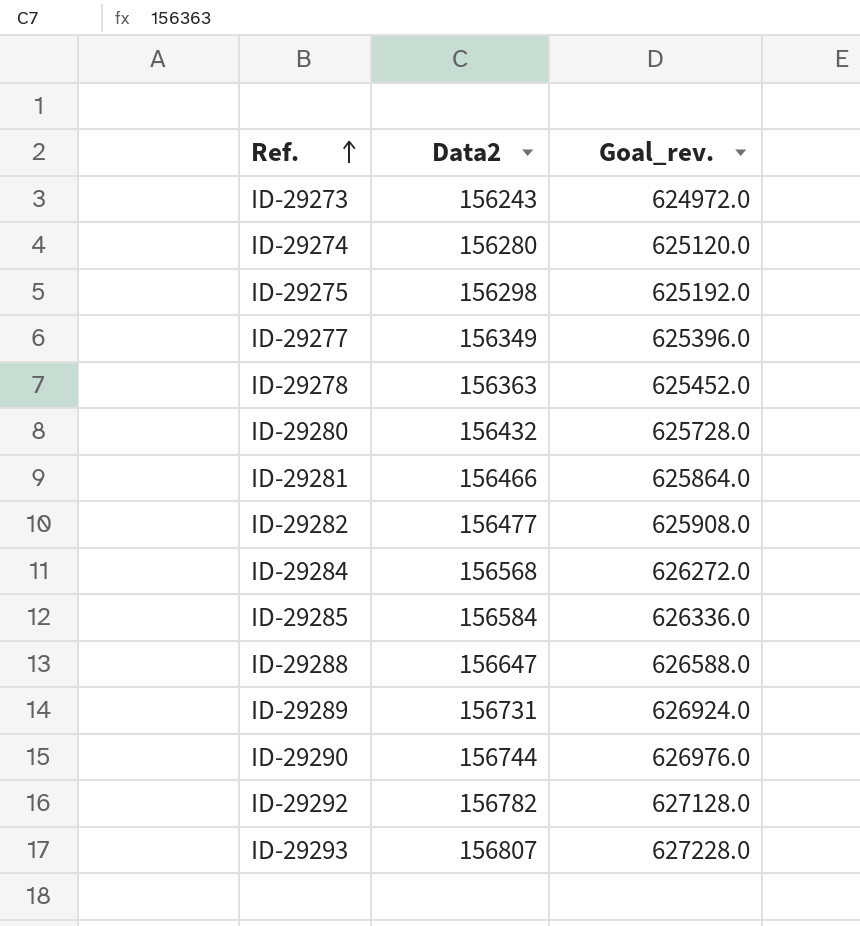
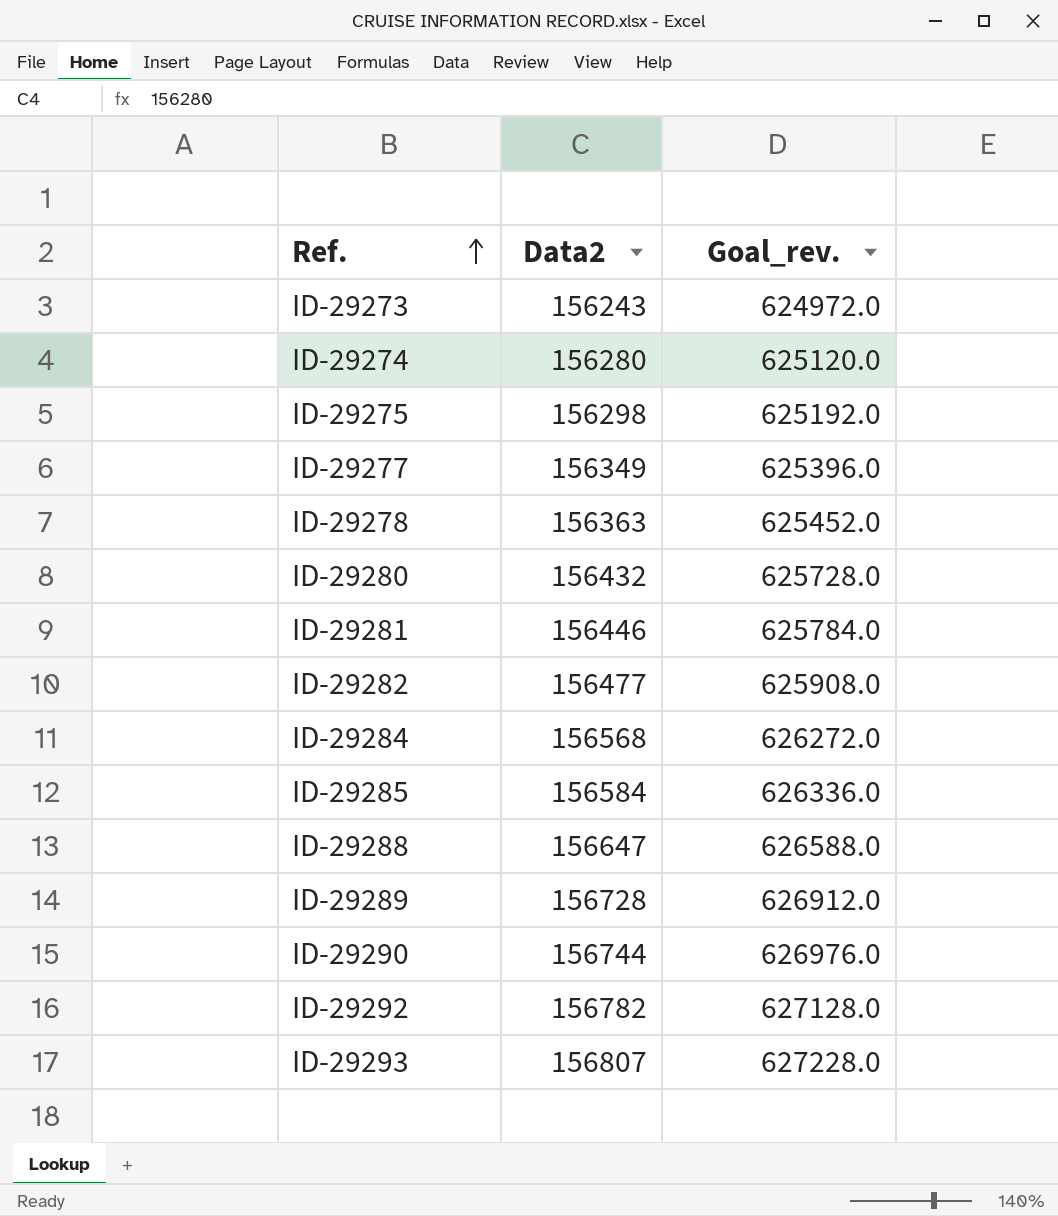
ID-29281 | Data2: 156466 -> 156446
ID-29281 | Goal_rev.: 625864.0 -> 625784.0
ID-29289 | Data2: 156731 -> 156728
ID-29289 | Goal_rev.: 626924.0 -> 626912.0

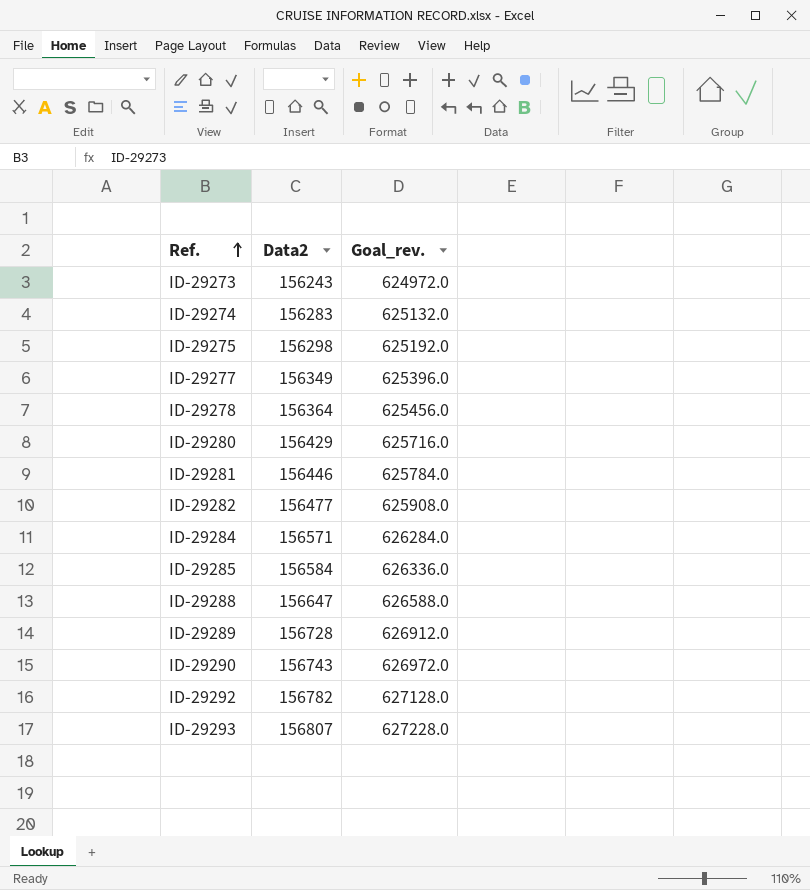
ID-29274 | Data2: 156280 -> 156283
ID-29274 | Goal_rev.: 625120.0 -> 625132.0
ID-29278 | Data2: 156363 -> 156364
ID-29278 | Goal_rev.: 625452.0 -> 625456.0
ID-29280 | Data2: 156432 -> 156429
ID-29280 | Goal_rev.: 625728.0 -> 625716.0
ID-29284 | Data2: 156568 -> 156571
ID-29284 | Goal_rev.: 626272.0 -> 626284.0
ID-29290 | Data2: 156744 -> 156743
ID-29290 | Goal_rev.: 626976.0 -> 626972.0

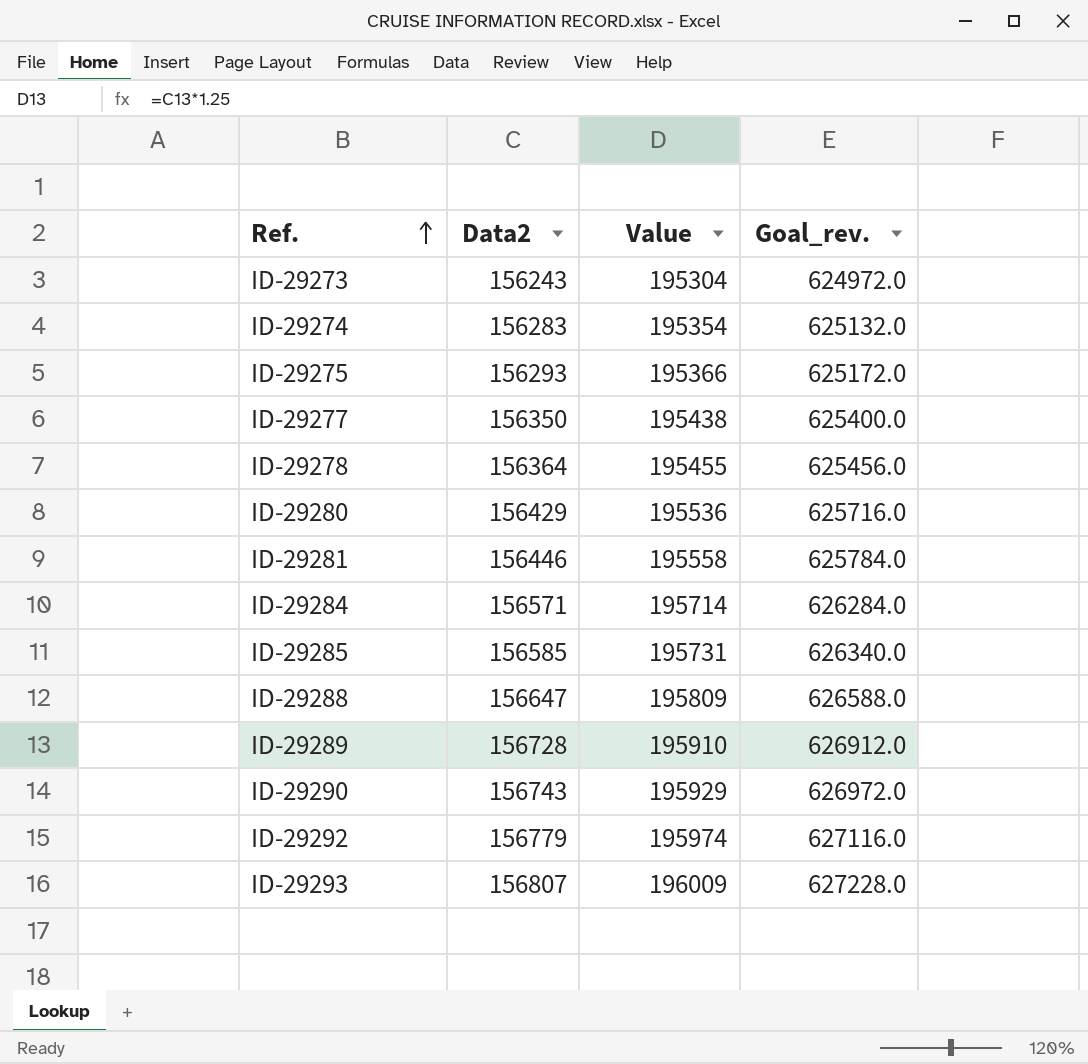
column Value | formula: none -> [Data2] * 1.25
row ID-29282: 156477 | 625908.0 -> none
ID-29275 | Data2: 156298 -> 156293
ID-29275 | Goal_rev.: 625192.0 -> 625172.0
ID-29277 | Data2: 156349 -> 156350
ID-29277 | Goal_rev.: 625396.0 -> 625400.0
ID-29285 | Data2: 156584 -> 156585
ID-29285 | Goal_rev.: 626336.0 -> 626340.0
ID-29292 | Data2: 156782 -> 156779
ID-29292 | Goal_rev.: 627128.0 -> 627116.0

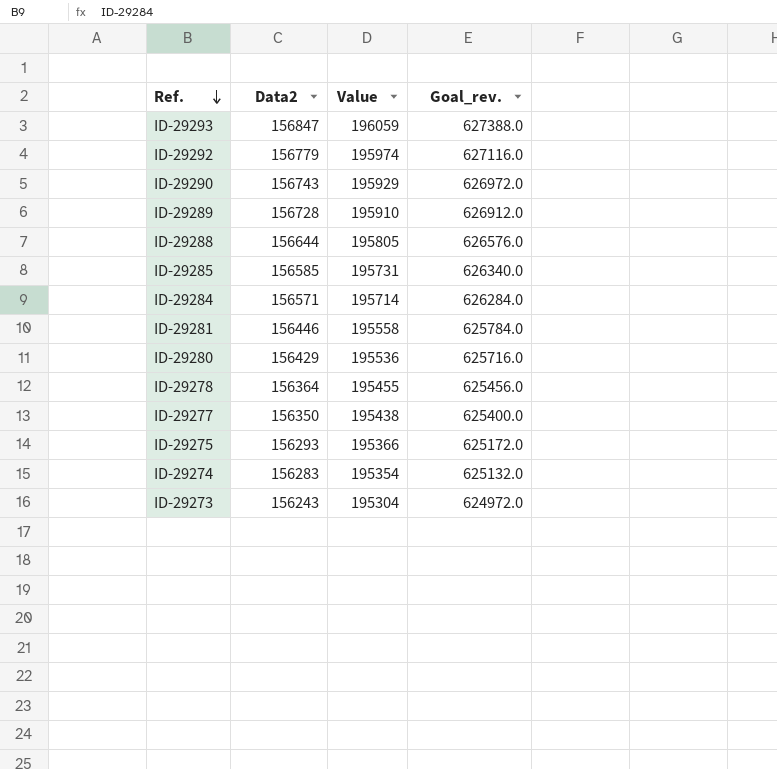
row order: Ref. ascending -> Ref. descending
ID-29293 | Data2: 156807 -> 156847
ID-29293 | Value: 196009 -> 196059
ID-29293 | Goal_rev.: 627228.0 -> 627388.0
ID-29288 | Data2: 156647 -> 156644
ID-29288 | Value: 195809 -> 195805
ID-29288 | Goal_rev.: 626588.0 -> 626576.0

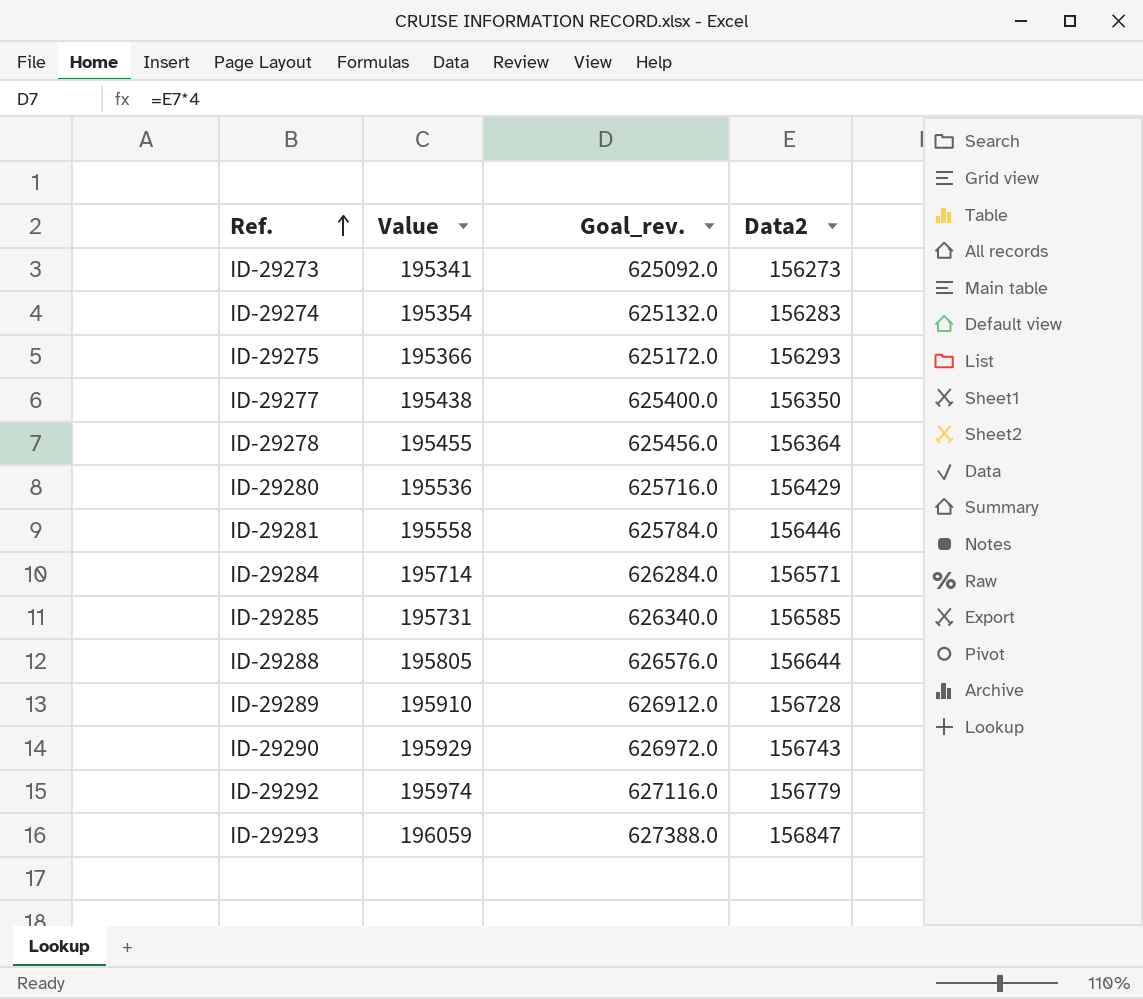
row order: Ref. descending -> Ref. ascending
column Data2 | position: 2 -> 4
ID-29273 | Value: 195304 -> 195341
ID-29273 | Goal_rev.: 624972.0 -> 625092.0
ID-29273 | Data2: 156243 -> 156273

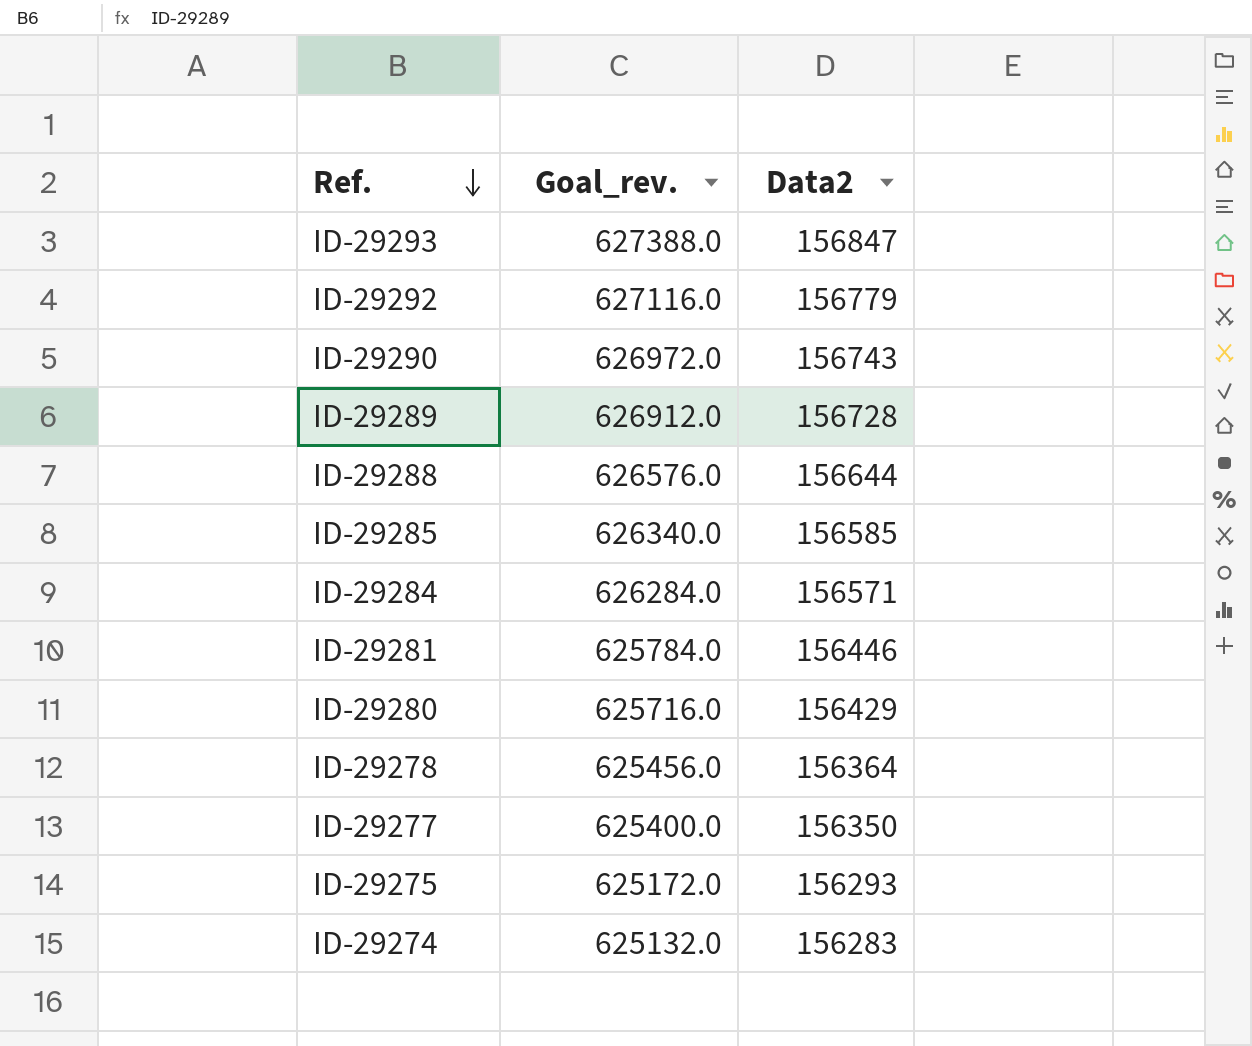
row order: Ref. ascending -> Ref. descending
column Value | formula: [Data2] * 1.25 -> none
row ID-29273: 195341 | 625092.0 | 156273 -> none

